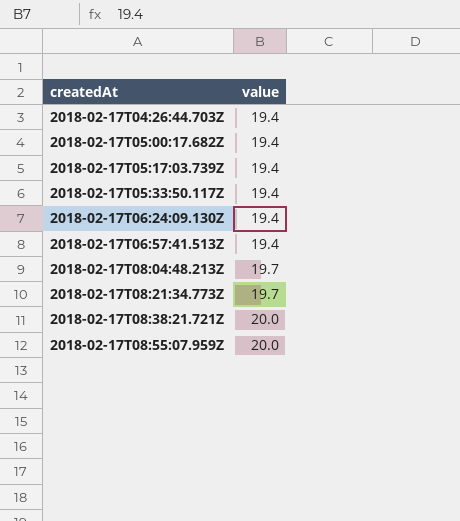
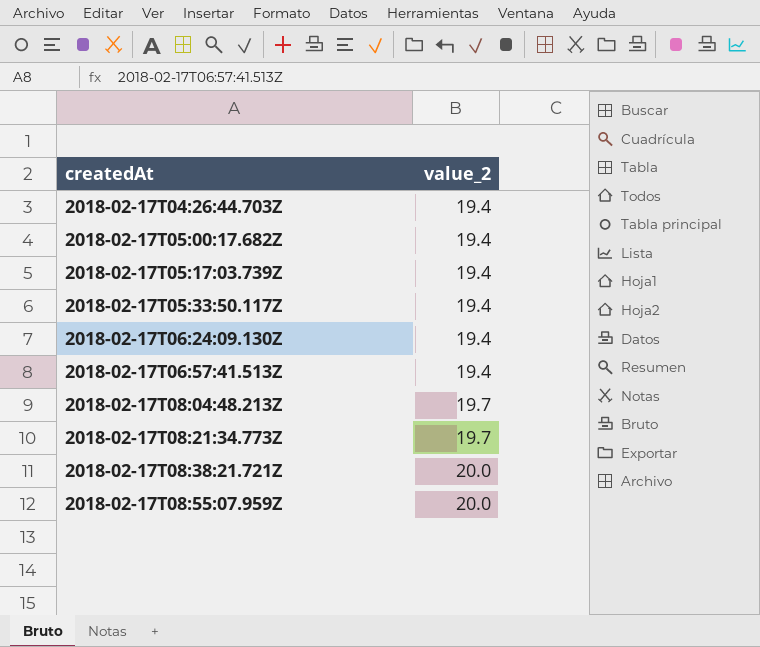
column name: value -> value_2

